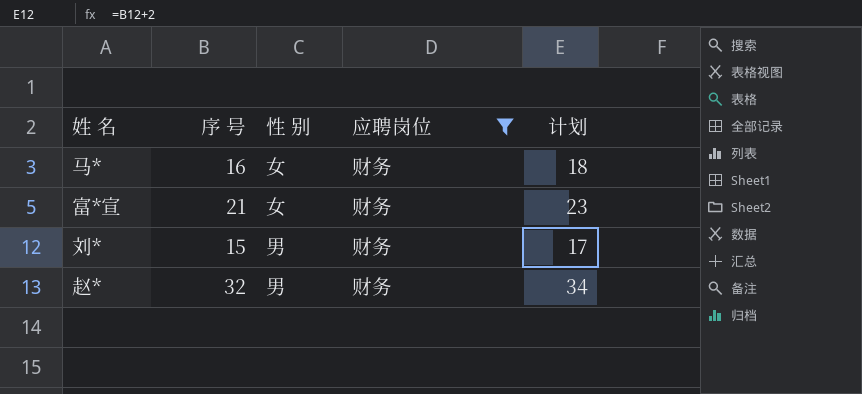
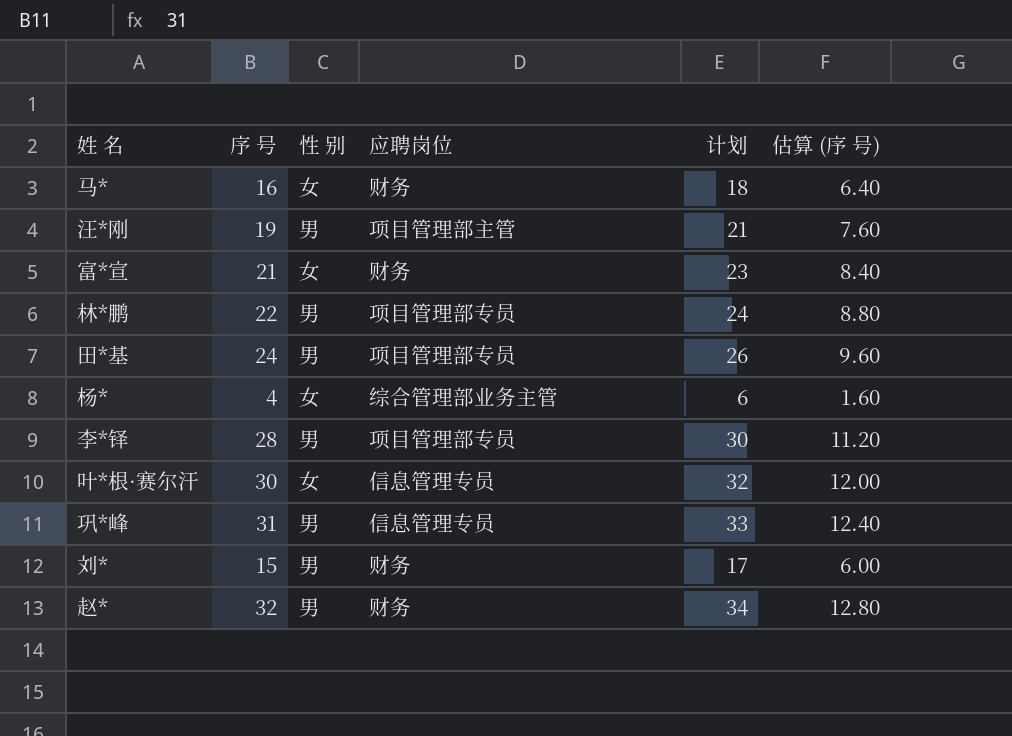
filter: 应聘岗位 = 财务 -> none
column 估算 (序 号) | formula: none -> [序 号] * 0.4

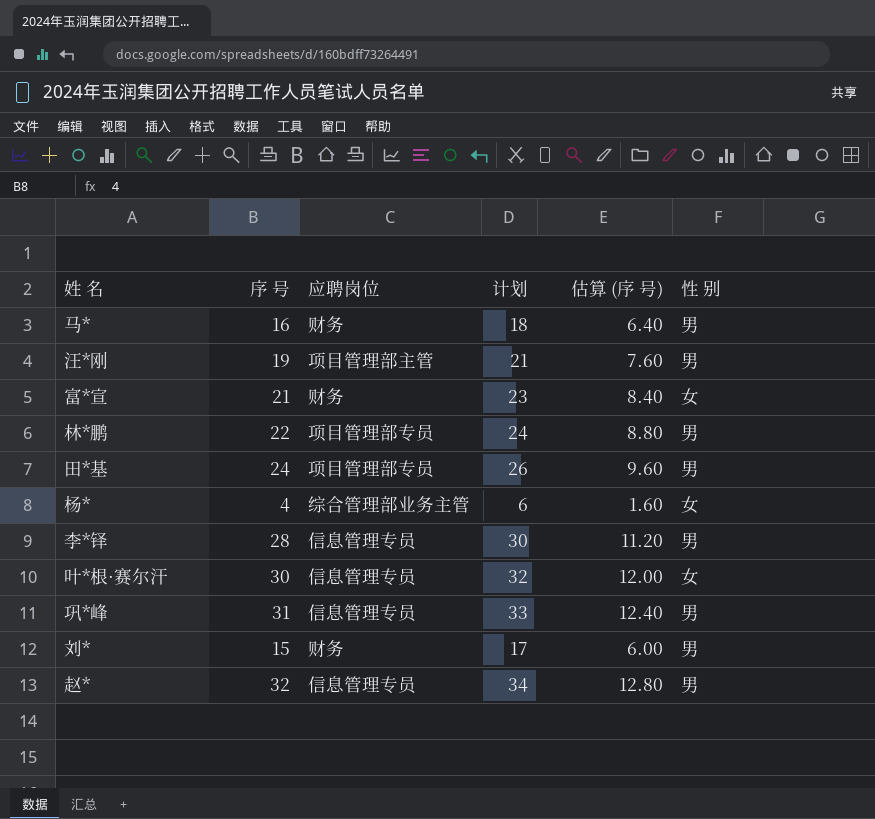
column 性 别 | position: 3 -> 6
马* | 性 别: 女 -> 男
李*铎 | 应聘岗位: 项目管理部专员 -> 信息管理专员
赵* | 应聘岗位: 财务 -> 信息管理专员

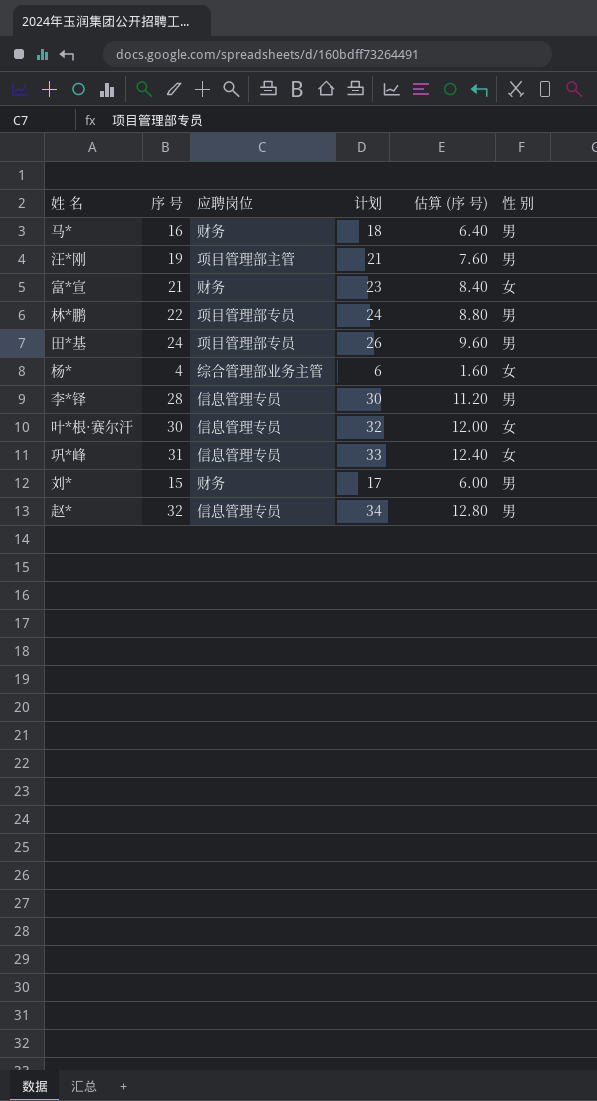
巩*峰 | 性 别: 男 -> 女

